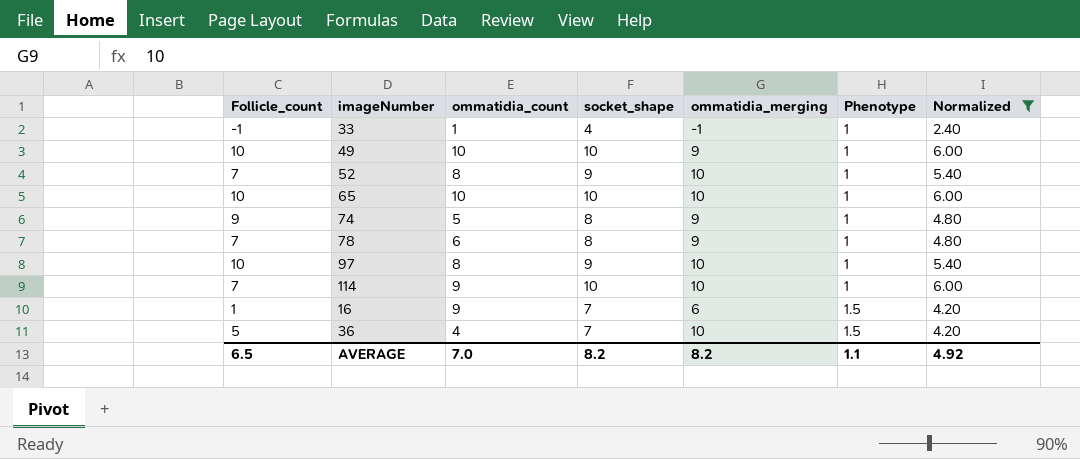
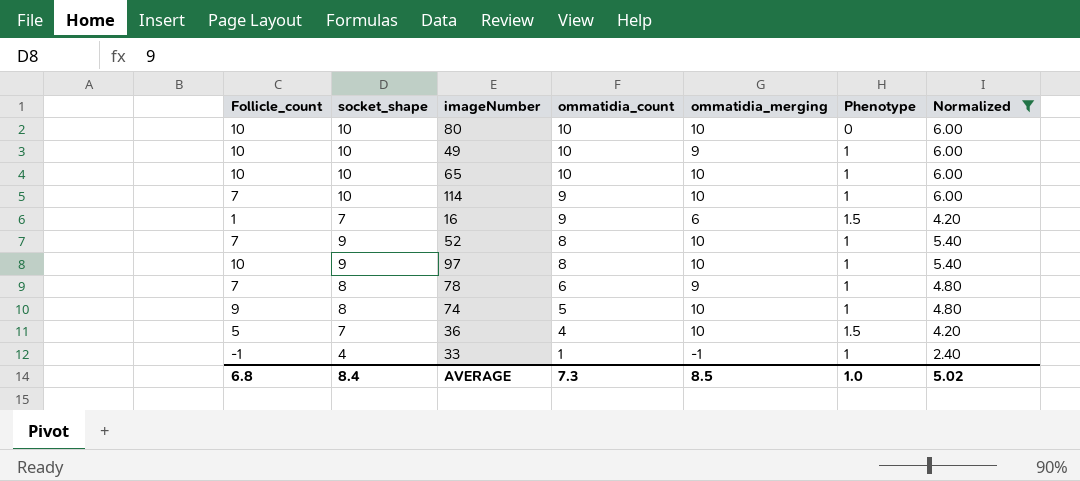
row order: Phenotype ascending -> ommatidia_count descending
column socket_shape | position: 4 -> 2
row 80: none -> 10 | 10 | 10 | 10 | 0 | 6.00
74 | ommatidia_merging: 9 -> 10
AVERAGE | Follicle_count: 6.5 -> 6.8
AVERAGE | socket_shape: 8.2 -> 8.4
AVERAGE | ommatidia_count: 7.0 -> 7.3
AVERAGE | ommatidia_merging: 8.2 -> 8.5
AVERAGE | Phenotype: 1.1 -> 1.0
AVERAGE | Normalized: 4.92 -> 5.02

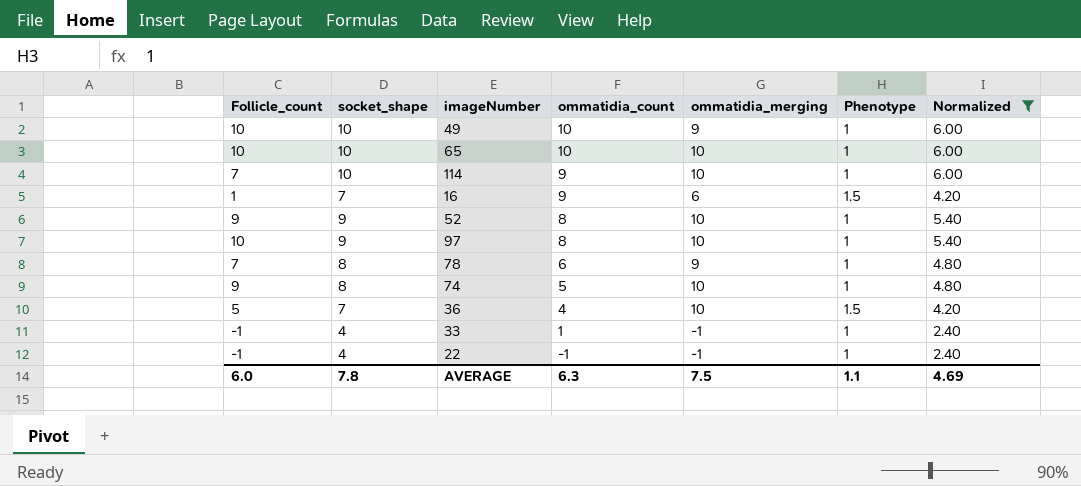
row 80: 10 | 10 | 10 | 10 | 0 | 6.00 -> none
52 | Follicle_count: 7 -> 9
row 22: none -> -1 | 4 | -1 | -1 | 1 | 2.40
AVERAGE | Follicle_count: 6.8 -> 6.0
AVERAGE | socket_shape: 8.4 -> 7.8
AVERAGE | ommatidia_count: 7.3 -> 6.3
AVERAGE | ommatidia_merging: 8.5 -> 7.5
AVERAGE | Phenotype: 1.0 -> 1.1
AVERAGE | Normalized: 5.02 -> 4.69

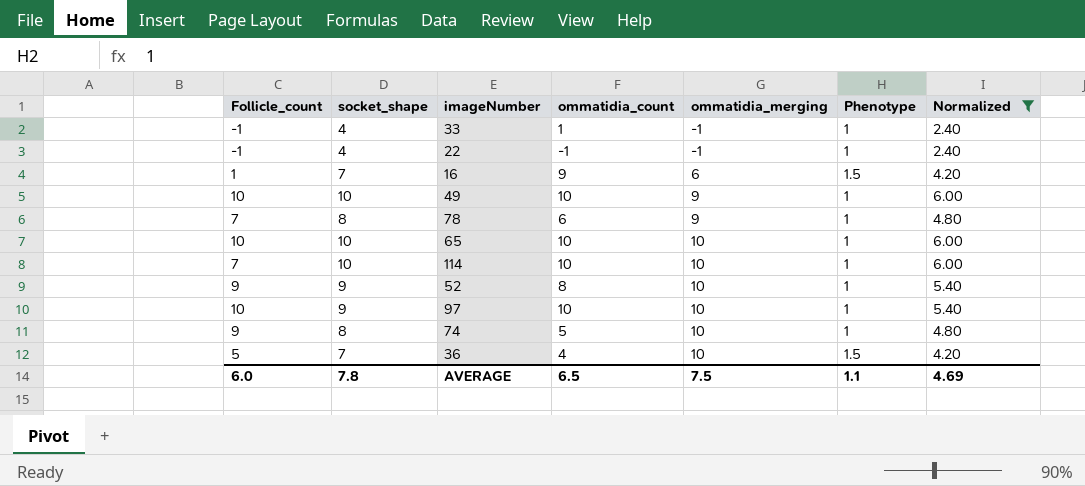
row order: ommatidia_count descending -> ommatidia_merging ascending
114 | ommatidia_count: 9 -> 10
97 | ommatidia_count: 8 -> 10
AVERAGE | ommatidia_count: 6.3 -> 6.5

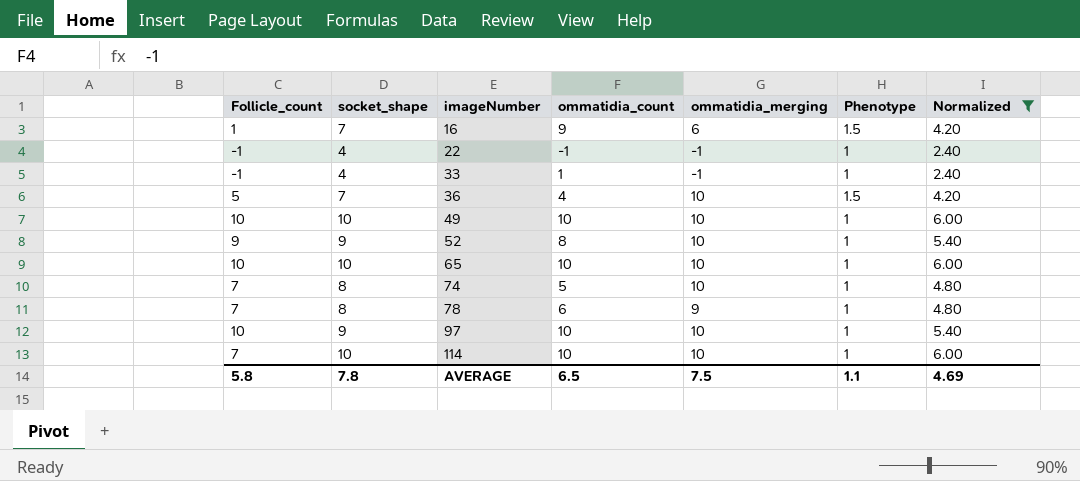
row order: ommatidia_merging ascending -> imageNumber ascending
49 | ommatidia_merging: 9 -> 10
74 | Follicle_count: 9 -> 7
AVERAGE | Follicle_count: 6.0 -> 5.8

